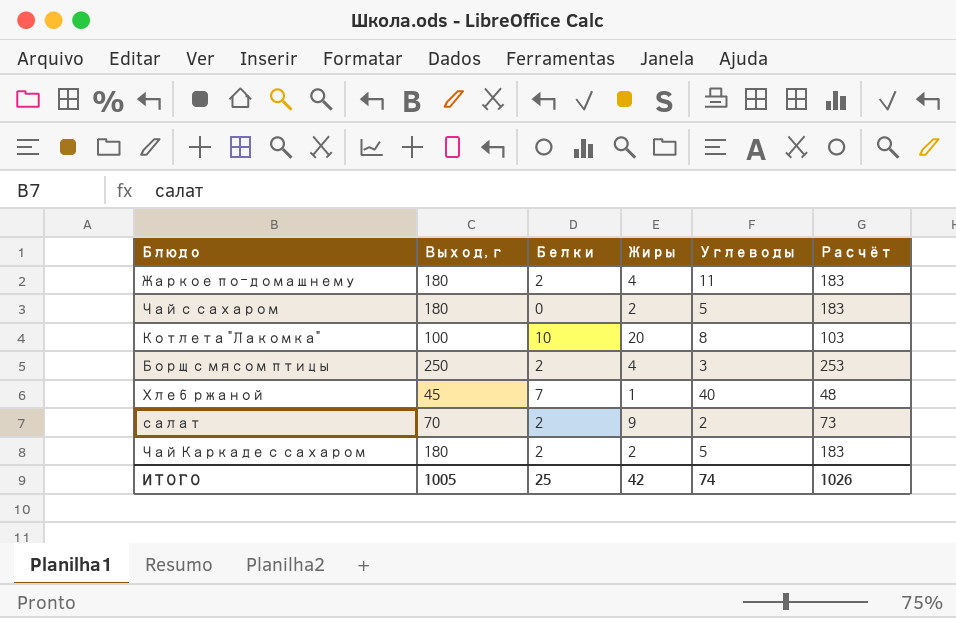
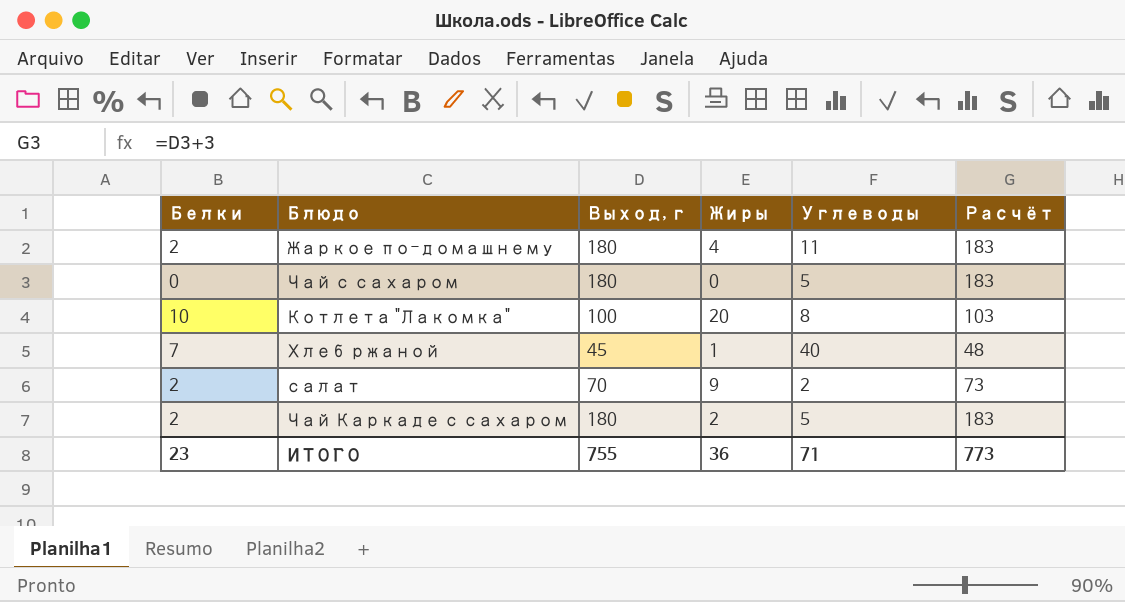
column Белки | position: 3 -> 1
row Борщ с мясом птицы: 250 | 2 | 4 | 3 | 253 -> none
Чай с сахаром | Жиры: 2 -> 0
ИТОГО | Белки: 25 -> 23
ИТОГО | Выход, г: 1005 -> 755
ИТОГО | Жиры: 42 -> 36
ИТОГО | Углеводы: 74 -> 71
ИТОГО | Расчёт: 1026 -> 773

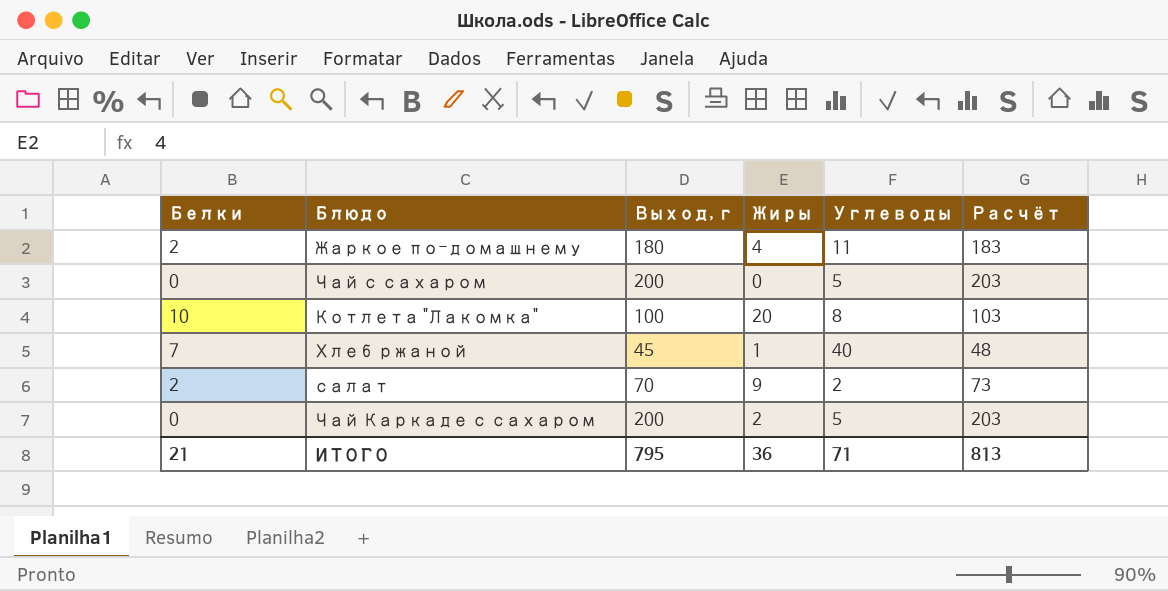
Чай с сахаром | Выход, г: 180 -> 200
Чай с сахаром | Расчёт: 183 -> 203
Чай Каркаде с сахаром | Белки: 2 -> 0
Чай Каркаде с сахаром | Выход, г: 180 -> 200
Чай Каркаде с сахаром | Расчёт: 183 -> 203
ИТОГО | Белки: 23 -> 21
ИТОГО | Выход, г: 755 -> 795
ИТОГО | Расчёт: 773 -> 813

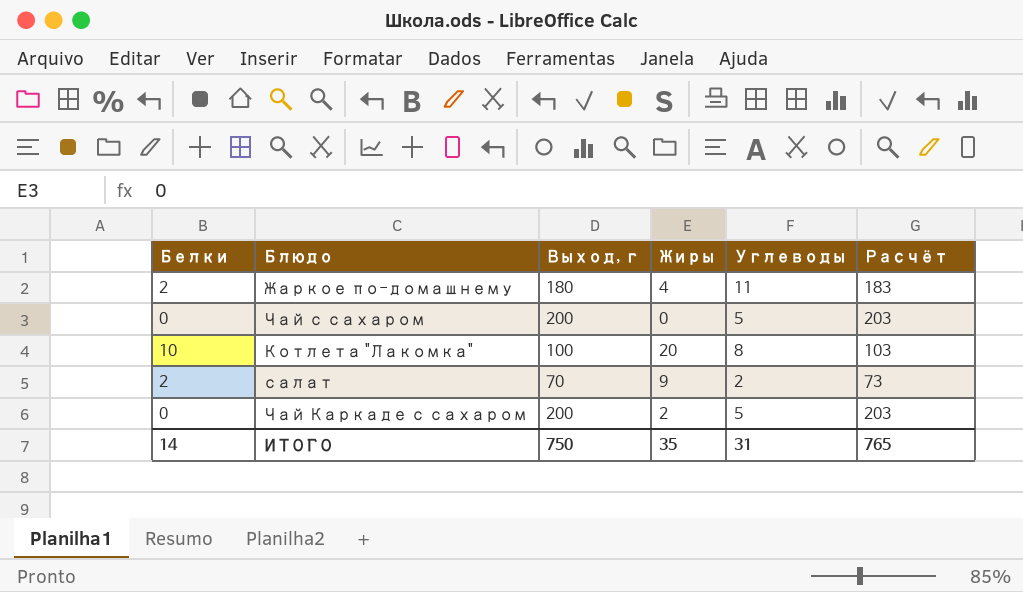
row Хлеб ржаной: 7 | 45 | 1 | 40 | 48 -> none
ИТОГО | Белки: 21 -> 14
ИТОГО | Выход, г: 795 -> 750
ИТОГО | Жиры: 36 -> 35
ИТОГО | Углеводы: 71 -> 31
ИТОГО | Расчёт: 813 -> 765

